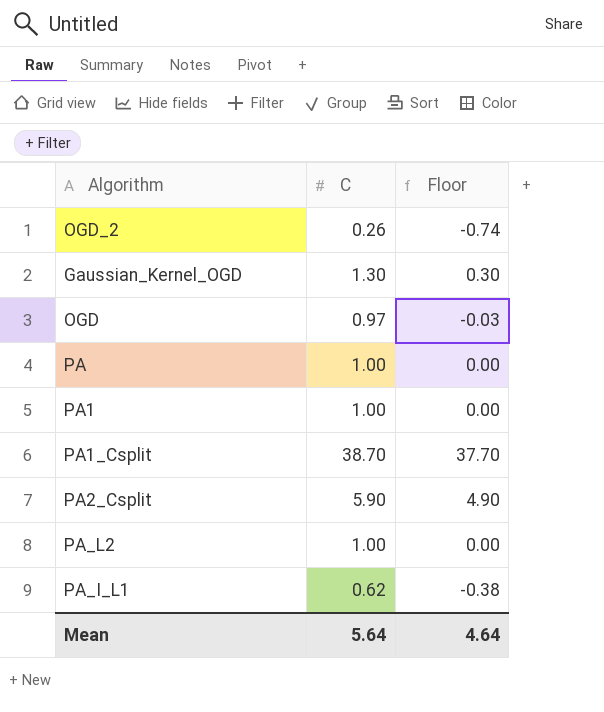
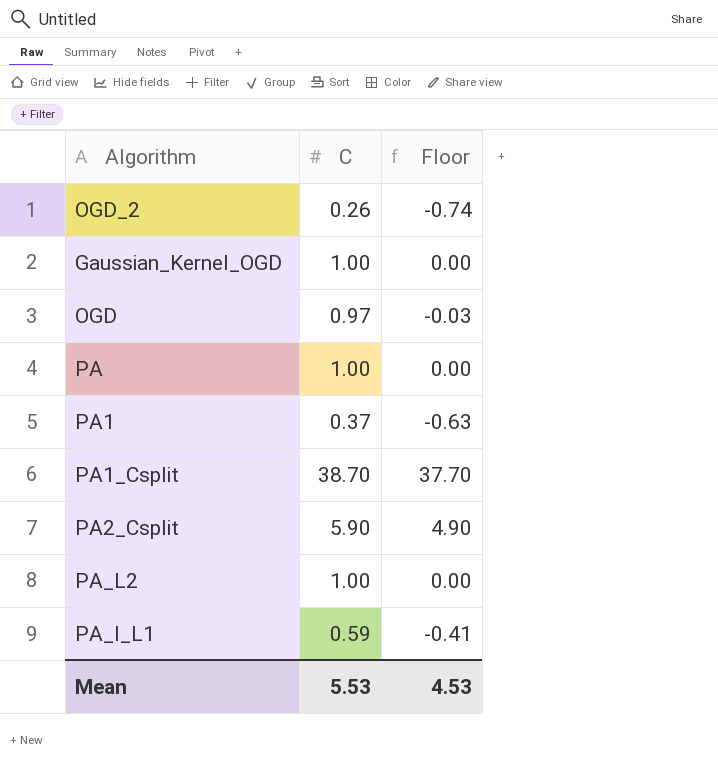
Gaussian_Kernel_OGD | C: 1.30 -> 1.00
Gaussian_Kernel_OGD | Floor: 0.30 -> 0.00
PA1 | C: 1.00 -> 0.37
PA1 | Floor: 0.00 -> -0.63
PA_I_L1 | C: 0.62 -> 0.59
PA_I_L1 | Floor: -0.38 -> -0.41
Mean | C: 5.64 -> 5.53
Mean | Floor: 4.64 -> 4.53

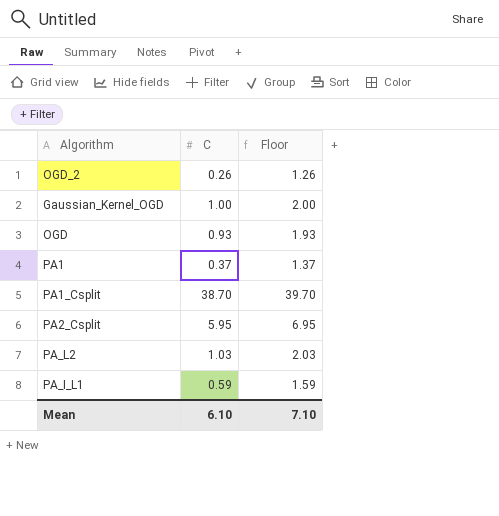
column Floor | formula: [C] - 1 -> [C] + 1
row PA: 1.00 | 0.00 -> none
OGD | C: 0.97 -> 0.93
PA2_Csplit | C: 5.90 -> 5.95
PA_L2 | C: 1.00 -> 1.03
Mean | C: 5.53 -> 6.10
Mean | Floor: 4.53 -> 7.10

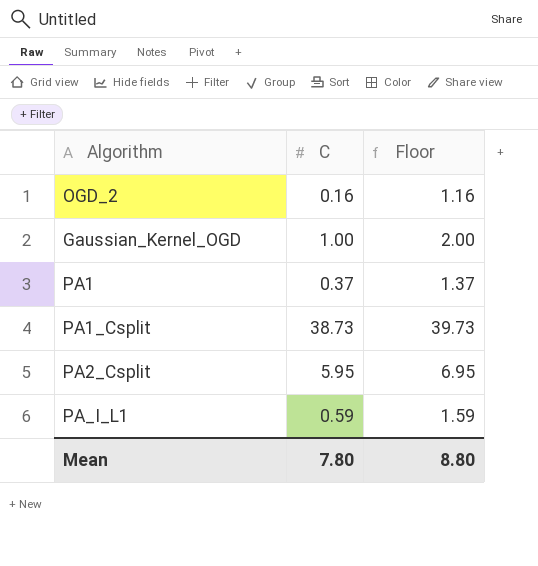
row OGD: 0.93 | 1.93 -> none
row PA_L2: 1.03 | 2.03 -> none
OGD_2 | C: 0.26 -> 0.16
OGD_2 | Floor: 1.26 -> 1.16
PA1_Csplit | C: 38.70 -> 38.73
PA1_Csplit | Floor: 39.70 -> 39.73
Mean | C: 6.10 -> 7.80
Mean | Floor: 7.10 -> 8.80

